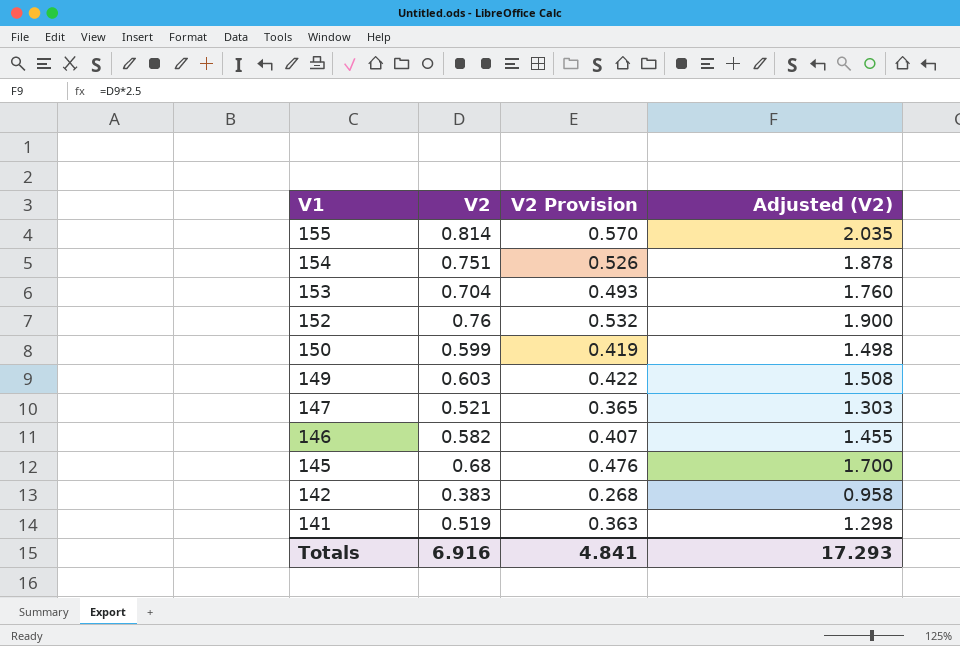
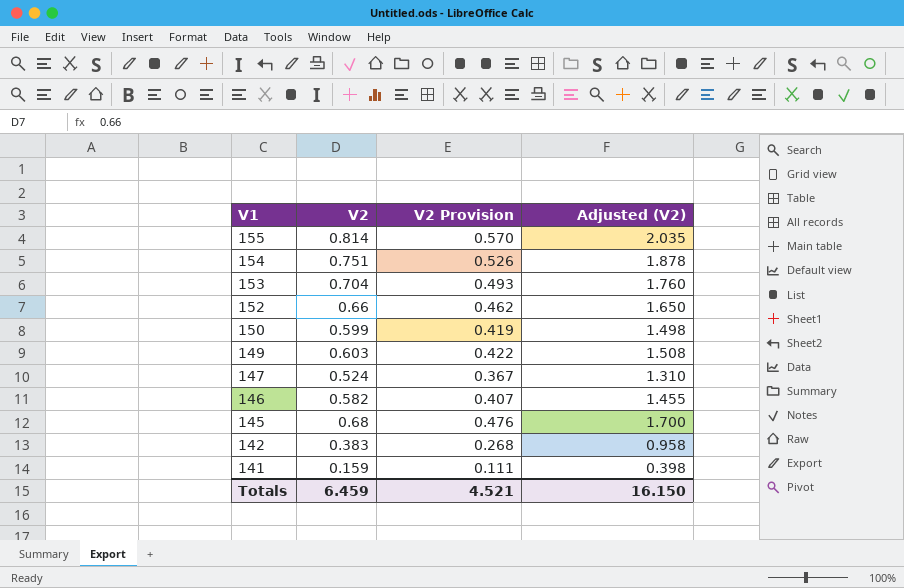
152 | V2: 0.76 -> 0.66
152 | V2 Provision: 0.532 -> 0.462
152 | Adjusted (V2): 1.900 -> 1.650
147 | V2: 0.521 -> 0.524
147 | V2 Provision: 0.365 -> 0.367
147 | Adjusted (V2): 1.303 -> 1.310
141 | V2: 0.519 -> 0.159
141 | V2 Provision: 0.363 -> 0.111
141 | Adjusted (V2): 1.298 -> 0.398
Totals | V2: 6.916 -> 6.459
Totals | V2 Provision: 4.841 -> 4.521
Totals | Adjusted (V2): 17.293 -> 16.150

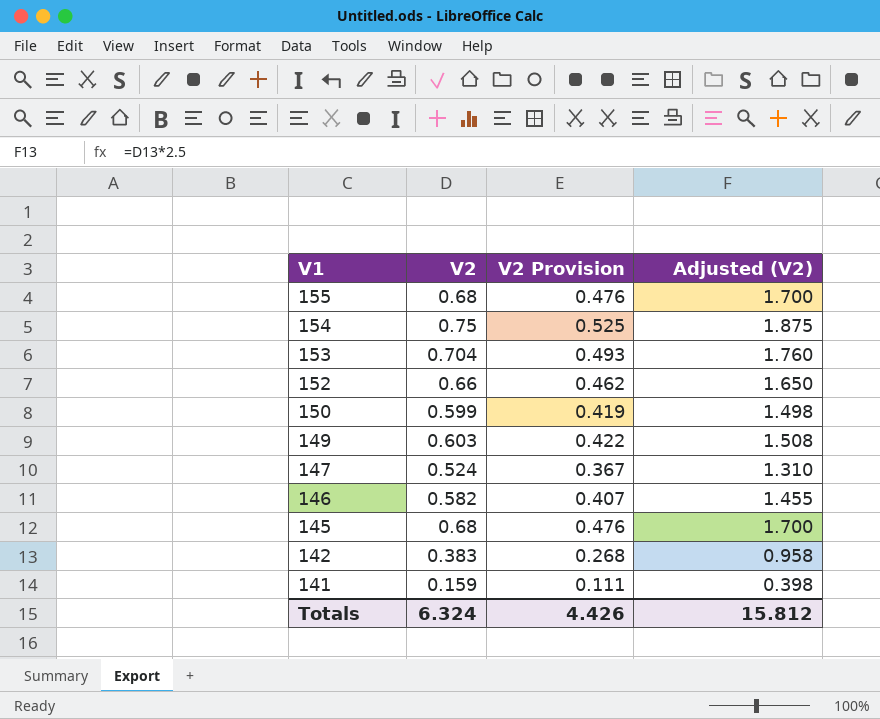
155 | V2: 0.814 -> 0.68
155 | V2 Provision: 0.570 -> 0.476
155 | Adjusted (V2): 2.035 -> 1.700
154 | V2: 0.751 -> 0.75
154 | V2 Provision: 0.526 -> 0.525
154 | Adjusted (V2): 1.878 -> 1.875
Totals | V2: 6.459 -> 6.324
Totals | V2 Provision: 4.521 -> 4.426
Totals | Adjusted (V2): 16.150 -> 15.812

